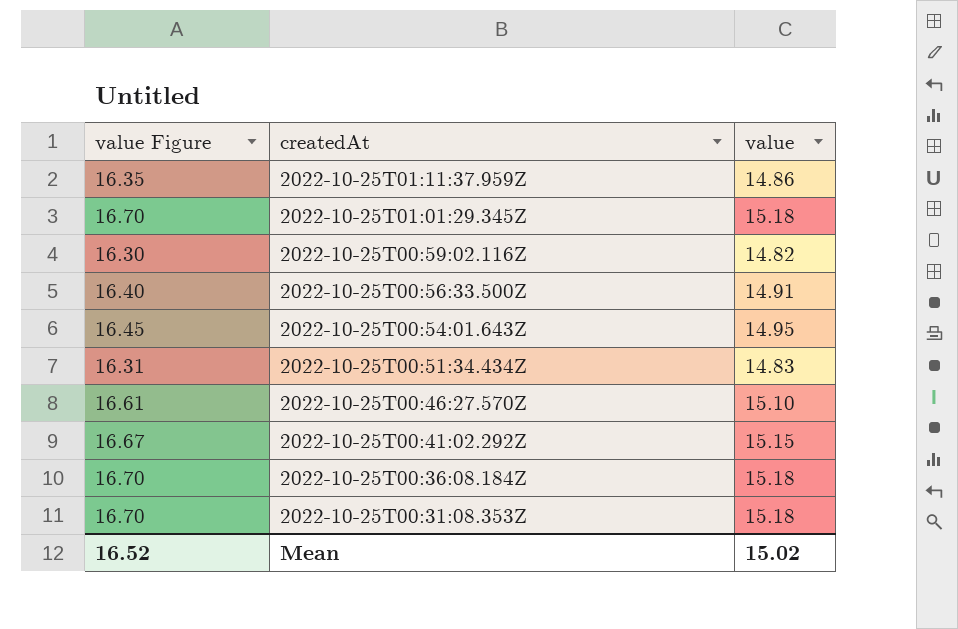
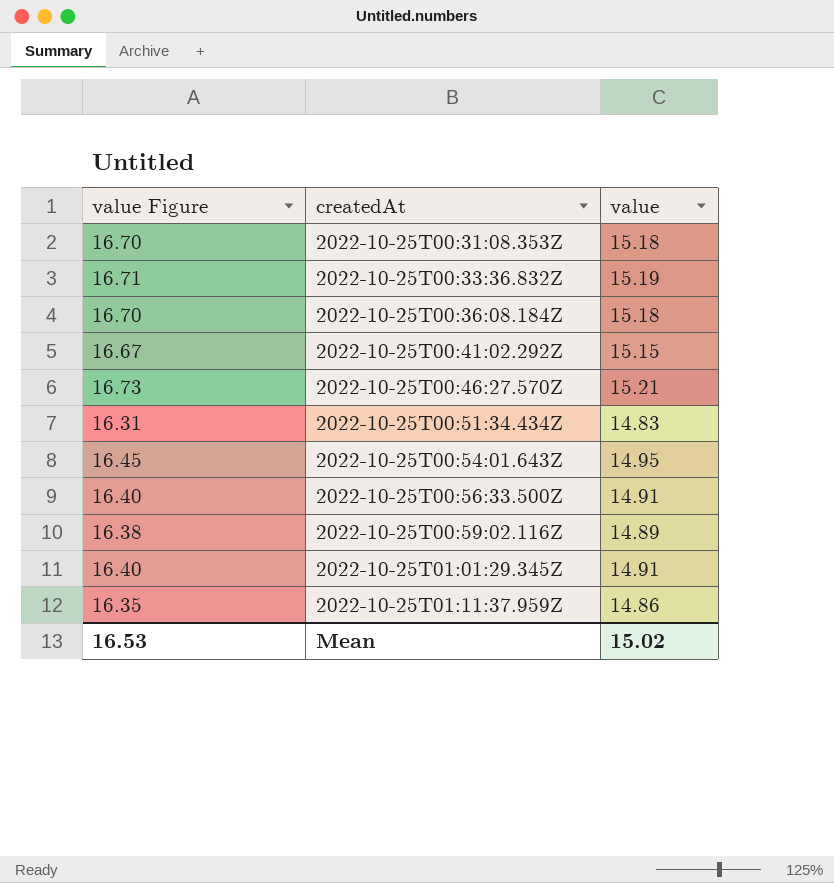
row order: createdAt descending -> createdAt ascending
row 2022-10-25T00:33:36.832Z: none -> 16.71 | 15.19
2022-10-25T00:46:27.570Z | value Figure: 16.61 -> 16.73
2022-10-25T00:46:27.570Z | value: 15.10 -> 15.21
2022-10-25T00:59:02.116Z | value Figure: 16.30 -> 16.38
2022-10-25T00:59:02.116Z | value: 14.82 -> 14.89
2022-10-25T01:01:29.345Z | value Figure: 16.70 -> 16.40
2022-10-25T01:01:29.345Z | value: 15.18 -> 14.91
Mean | value Figure: 16.52 -> 16.53

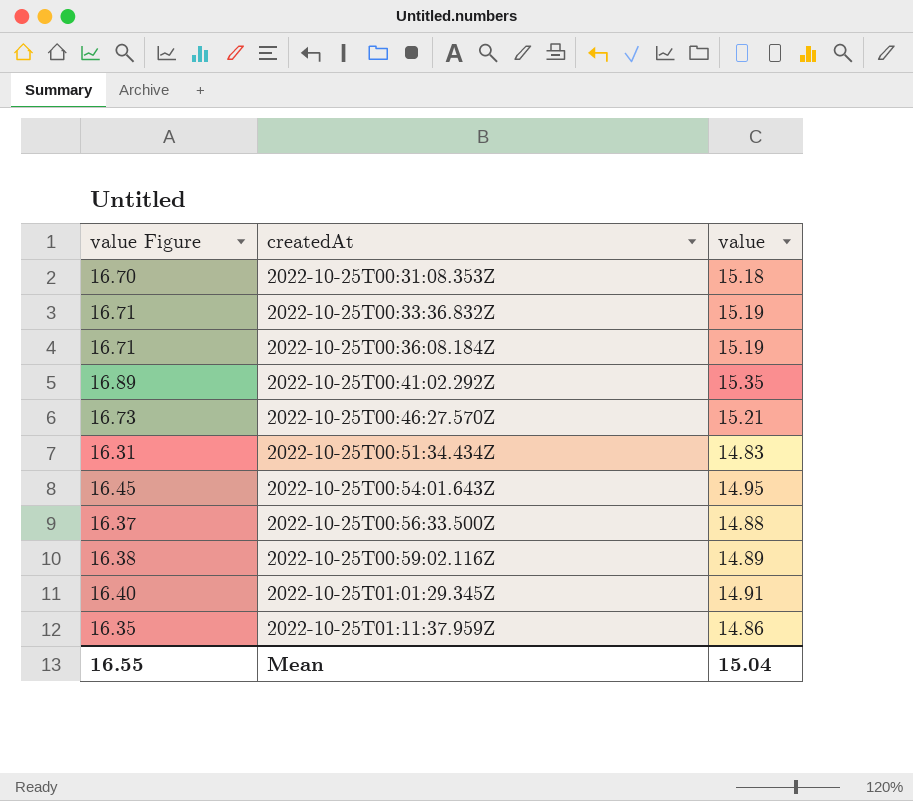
2022-10-25T00:36:08.184Z | value Figure: 16.70 -> 16.71
2022-10-25T00:36:08.184Z | value: 15.18 -> 15.19
2022-10-25T00:41:02.292Z | value Figure: 16.67 -> 16.89
2022-10-25T00:41:02.292Z | value: 15.15 -> 15.35
2022-10-25T00:56:33.500Z | value Figure: 16.40 -> 16.37
2022-10-25T00:56:33.500Z | value: 14.91 -> 14.88
Mean | value Figure: 16.53 -> 16.55
Mean | value: 15.02 -> 15.04

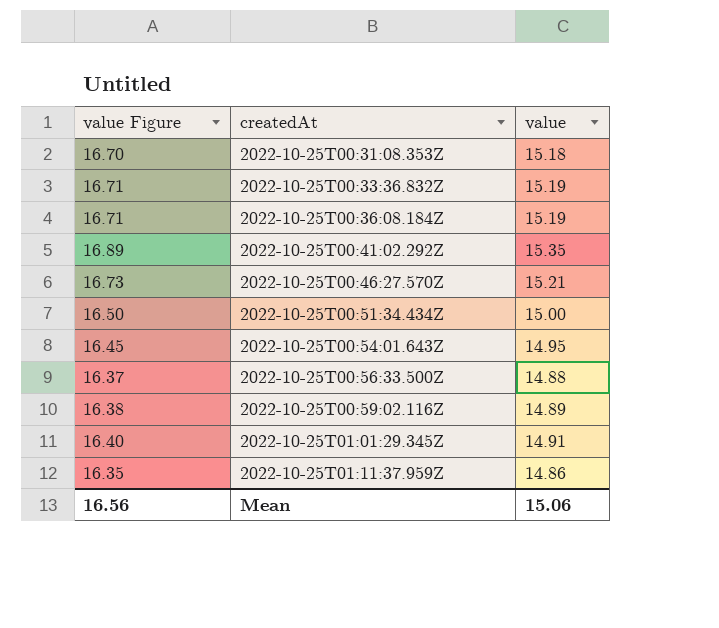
2022-10-25T00:51:34.434Z | value Figure: 16.31 -> 16.50
2022-10-25T00:51:34.434Z | value: 14.83 -> 15.00
Mean | value Figure: 16.55 -> 16.56
Mean | value: 15.04 -> 15.06

